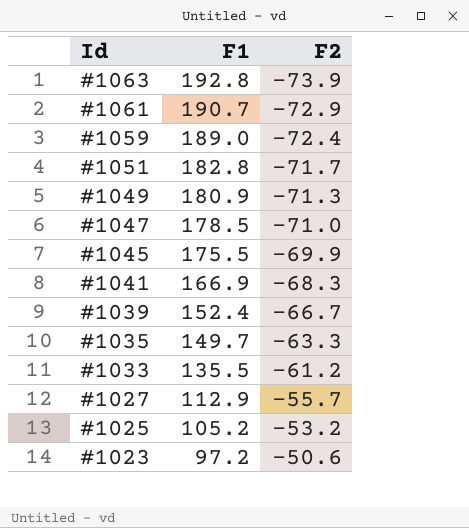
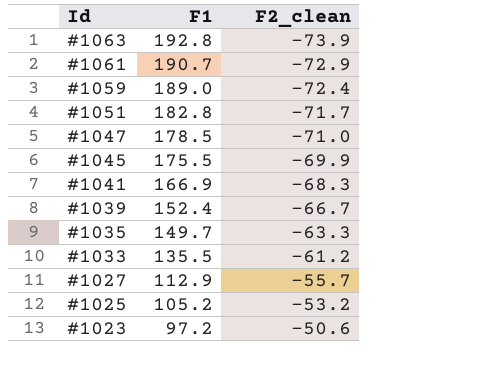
column name: F2 -> F2_clean
row #1049: 180.9 | -71.3 -> none

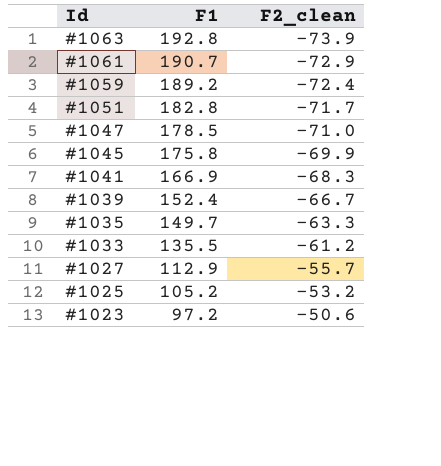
#1059 | F1: 189.0 -> 189.2
#1045 | F1: 175.5 -> 175.8

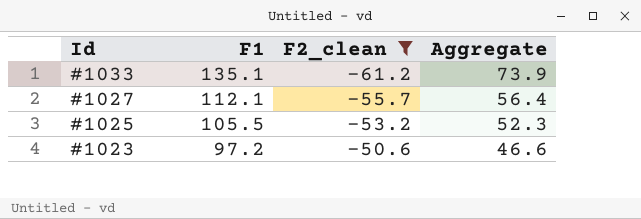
filter: none -> F2_clean >= -61.2
column Aggregate | formula: none -> [F1] + [F2_clean]
#1033 | F1: 135.5 -> 135.1
#1027 | F1: 112.9 -> 112.1
#1025 | F1: 105.2 -> 105.5

